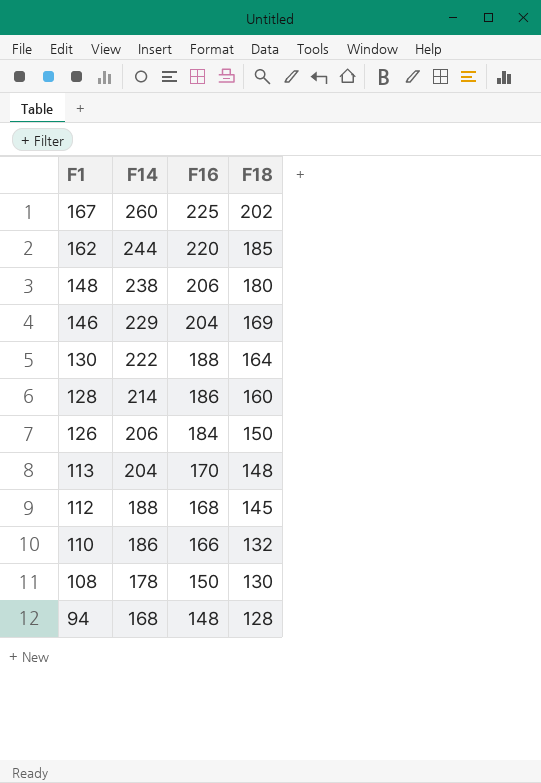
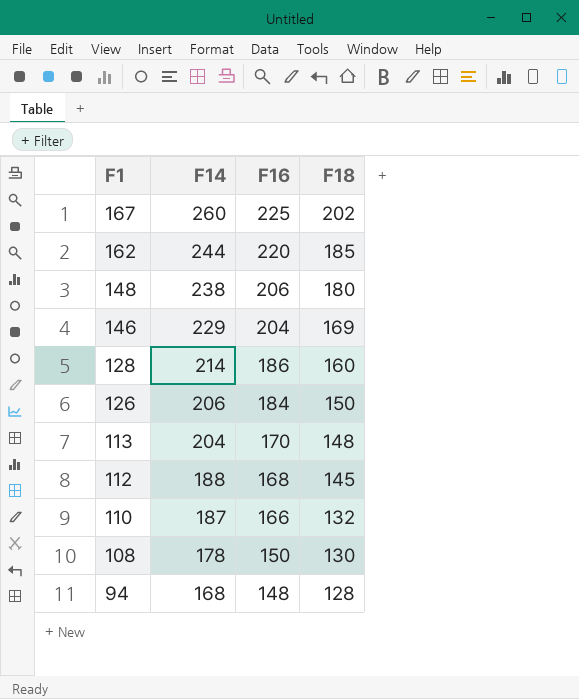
row 130: 222 | 188 | 164 -> none
110 | F14: 186 -> 187

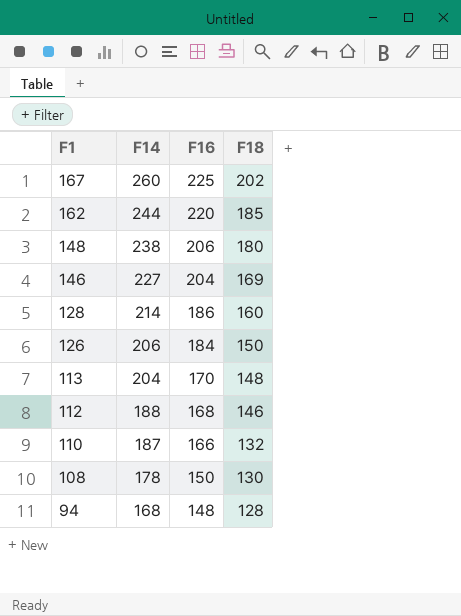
146 | F14: 229 -> 227
112 | F18: 145 -> 146

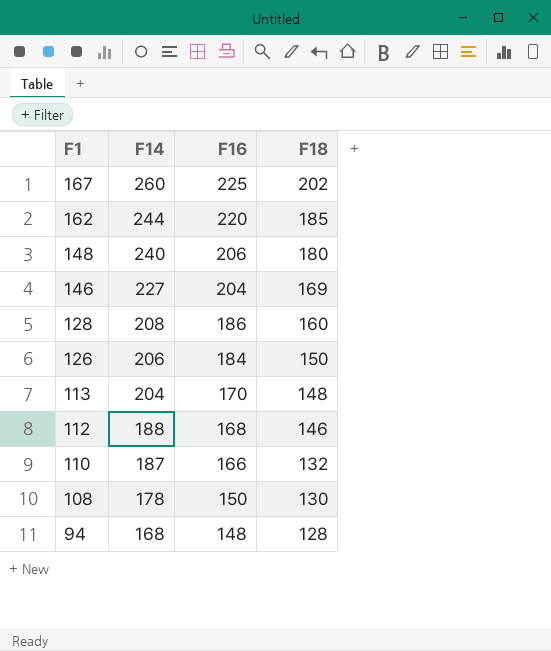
148 | F14: 238 -> 240
128 | F14: 214 -> 208

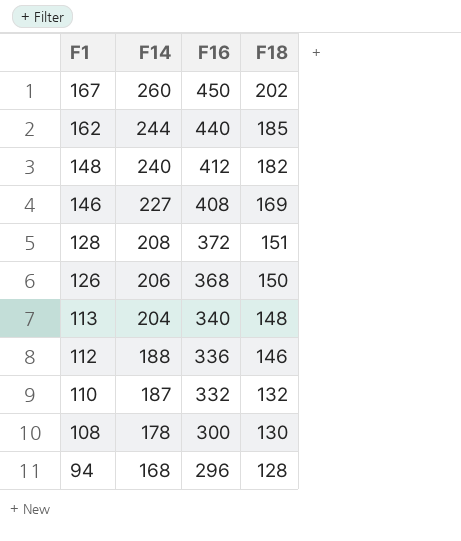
167 | F16: 225 -> 450
162 | F16: 220 -> 440
148 | F16: 206 -> 412
148 | F18: 180 -> 182
146 | F16: 204 -> 408
128 | F16: 186 -> 372
128 | F18: 160 -> 151
126 | F16: 184 -> 368
113 | F16: 170 -> 340
112 | F16: 168 -> 336
110 | F16: 166 -> 332
108 | F16: 150 -> 300
94 | F16: 148 -> 296

